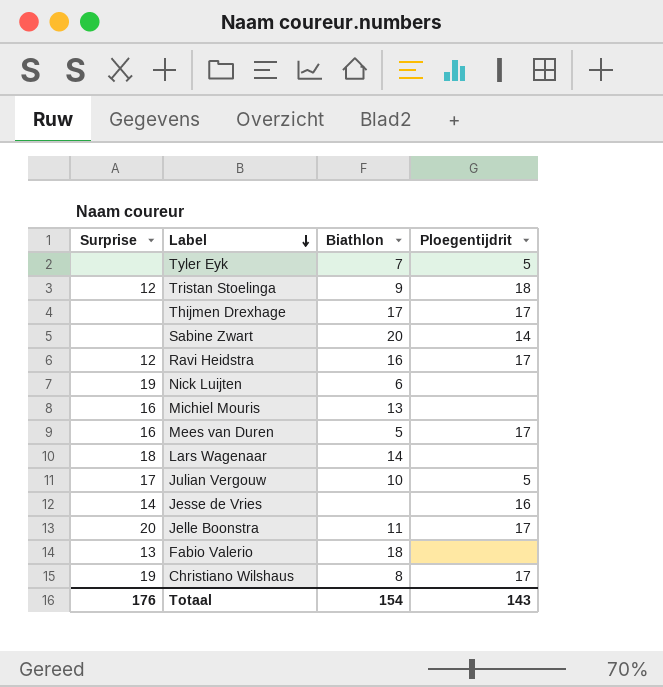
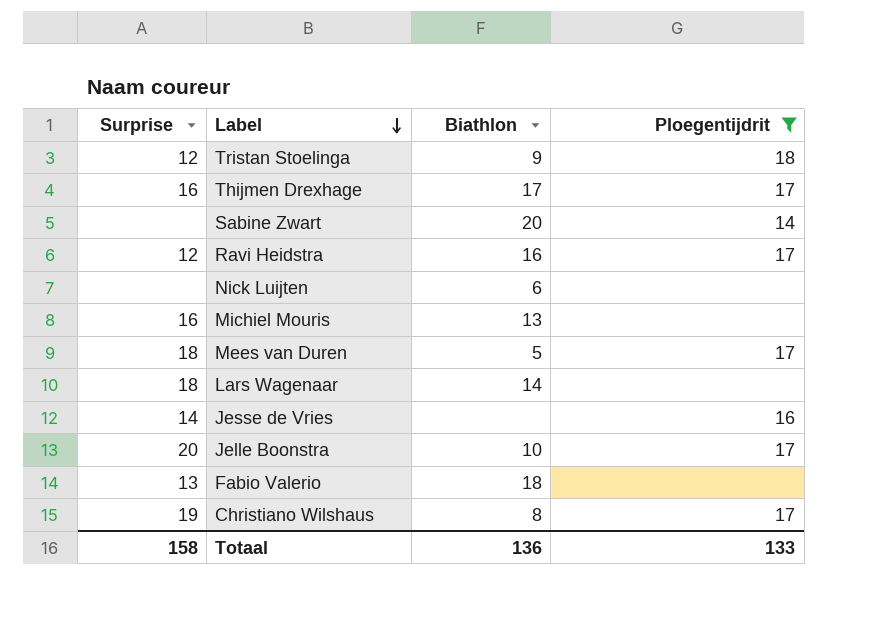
filter: none -> Ploegentijdrit != 5
Thijmen Drexhage | Surprise: none -> 16
Nick Luijten | Surprise: 19 -> none
Mees van Duren | Surprise: 16 -> 18
Jelle Boonstra | Biathlon: 11 -> 10
Totaal | Surprise: 176 -> 158
Totaal | Biathlon: 154 -> 136
Totaal | Ploegentijdrit: 143 -> 133

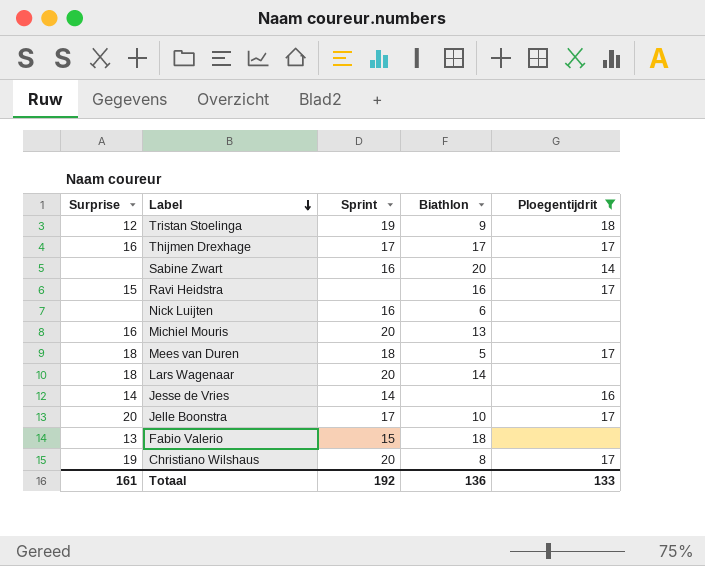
column Sprint | position: none -> 3
Ravi Heidstra | Surprise: 12 -> 15
Totaal | Surprise: 158 -> 161

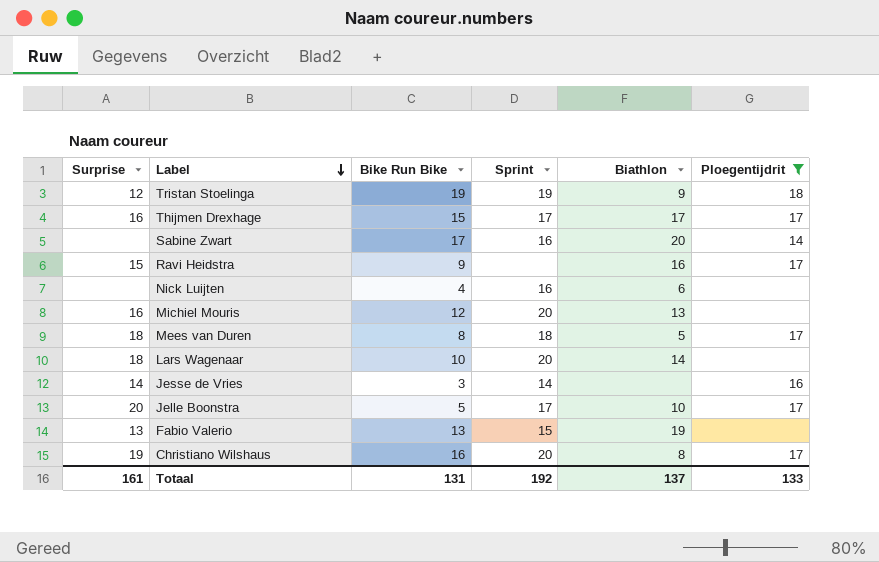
column Bike Run Bike | position: none -> 3
Fabio Valerio | Biathlon: 18 -> 19
Totaal | Biathlon: 136 -> 137

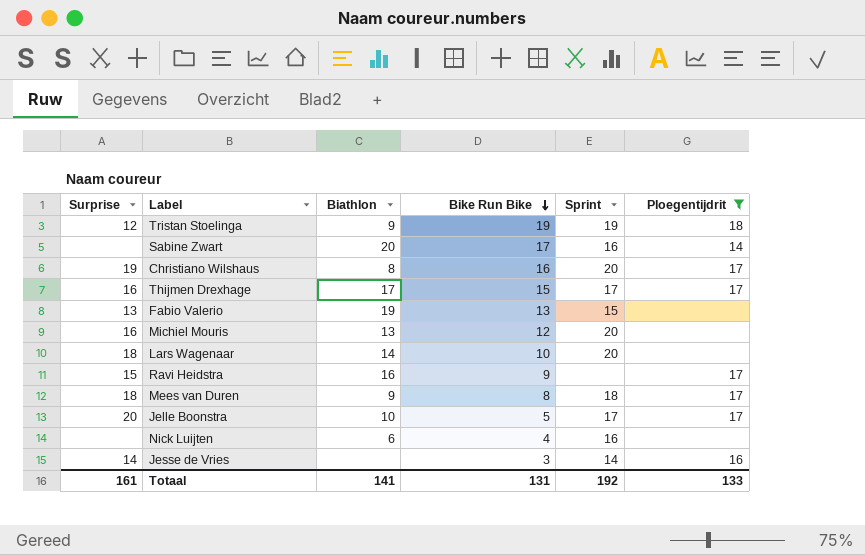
row order: Label descending -> Bike Run Bike descending
column Biathlon | position: 5 -> 3
Mees van Duren | Biathlon: 5 -> 9
Totaal | Biathlon: 137 -> 141

